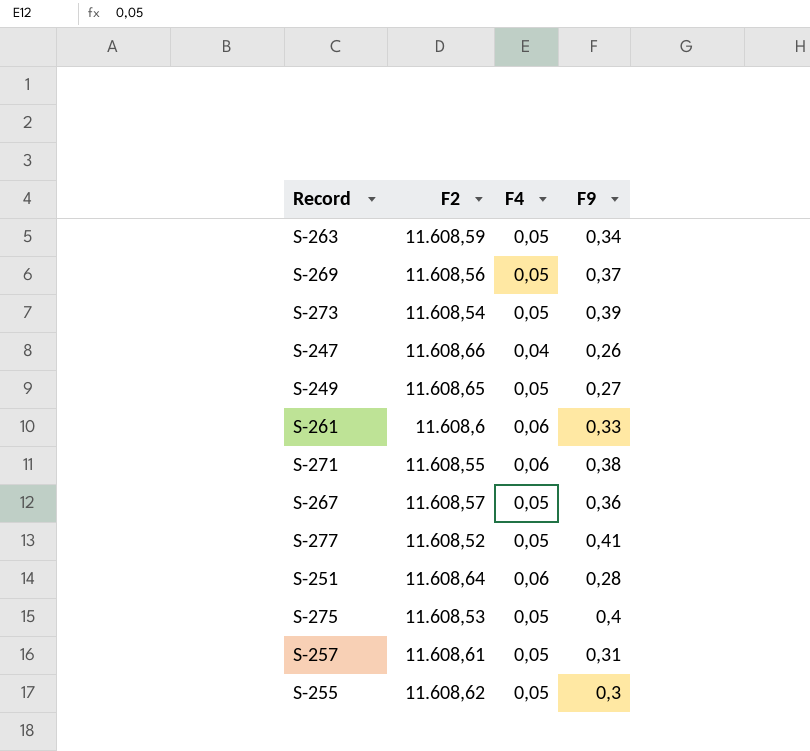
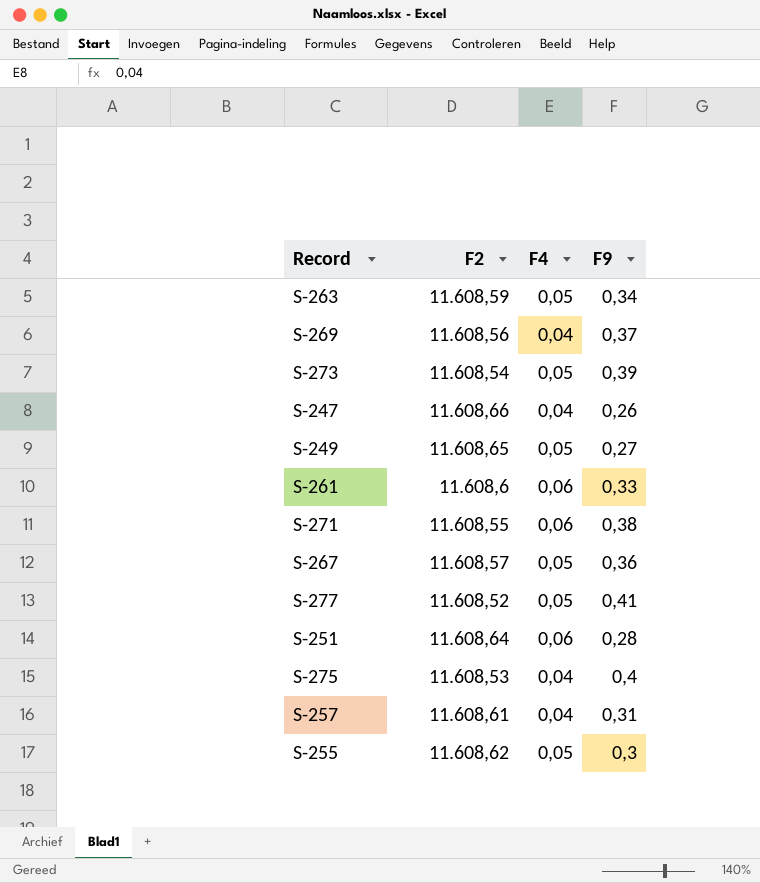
S-269 | F4: 0,05 -> 0,04
S-275 | F4: 0,05 -> 0,04
S-257 | F4: 0,05 -> 0,04

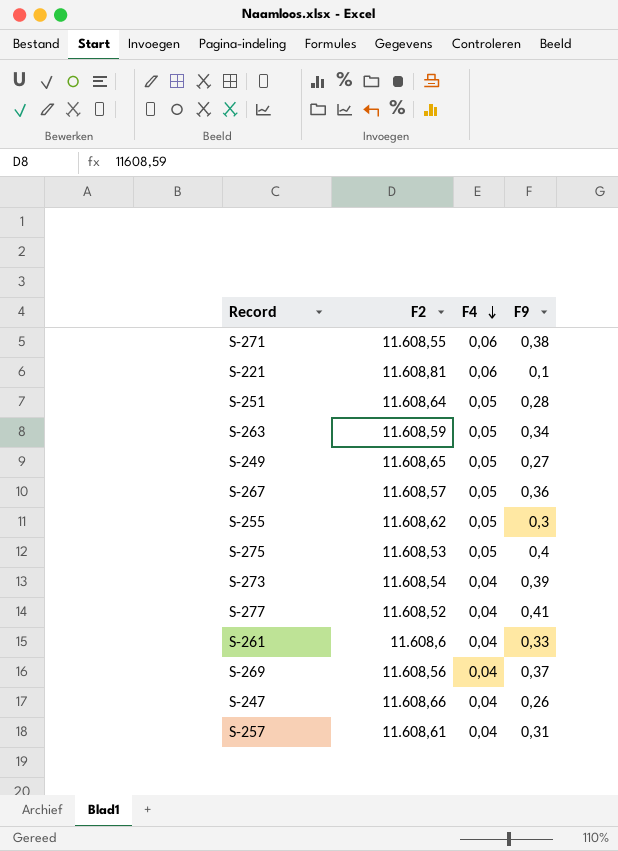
row order: none -> F4 descending
row S-221: none -> 11.608,81 | 0,06 | 0,1
S-251 | F4: 0,06 -> 0,05
S-275 | F4: 0,04 -> 0,05
S-273 | F4: 0,05 -> 0,04
S-277 | F4: 0,05 -> 0,04
S-261 | F4: 0,06 -> 0,04

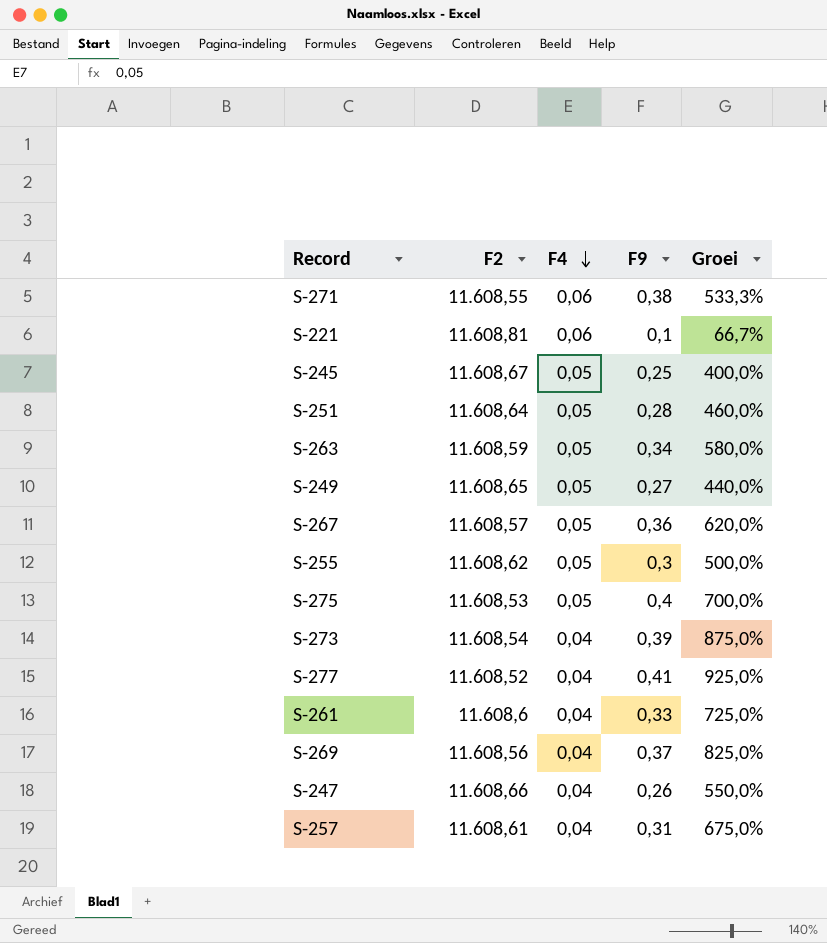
column Groei | formula: none -> ([F9] - [F4]) / [F4]
row S-245: none -> 11.608,67 | 0,05 | 0,25 | 400,0%

